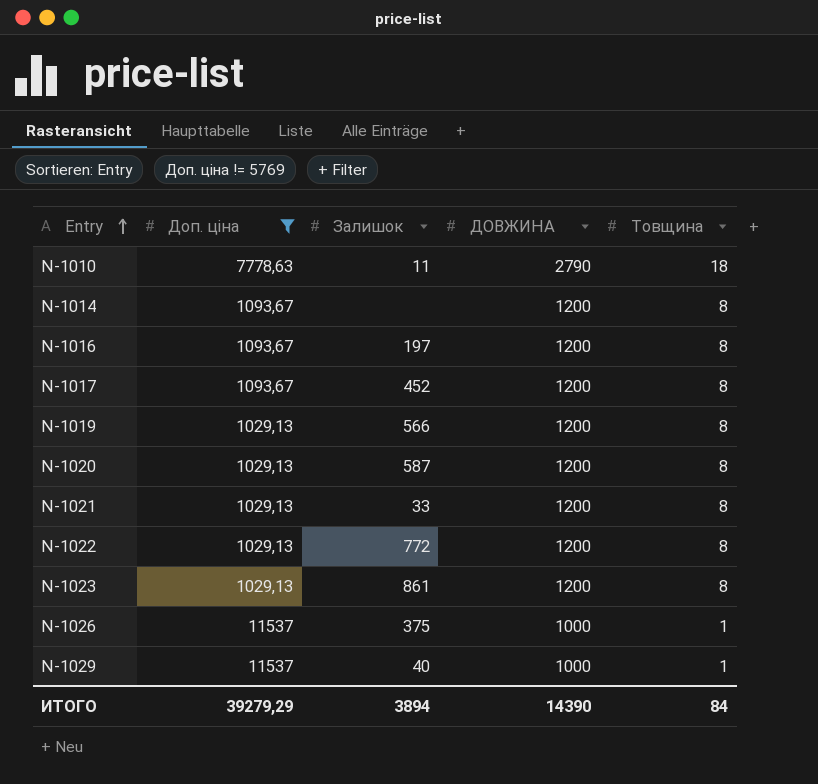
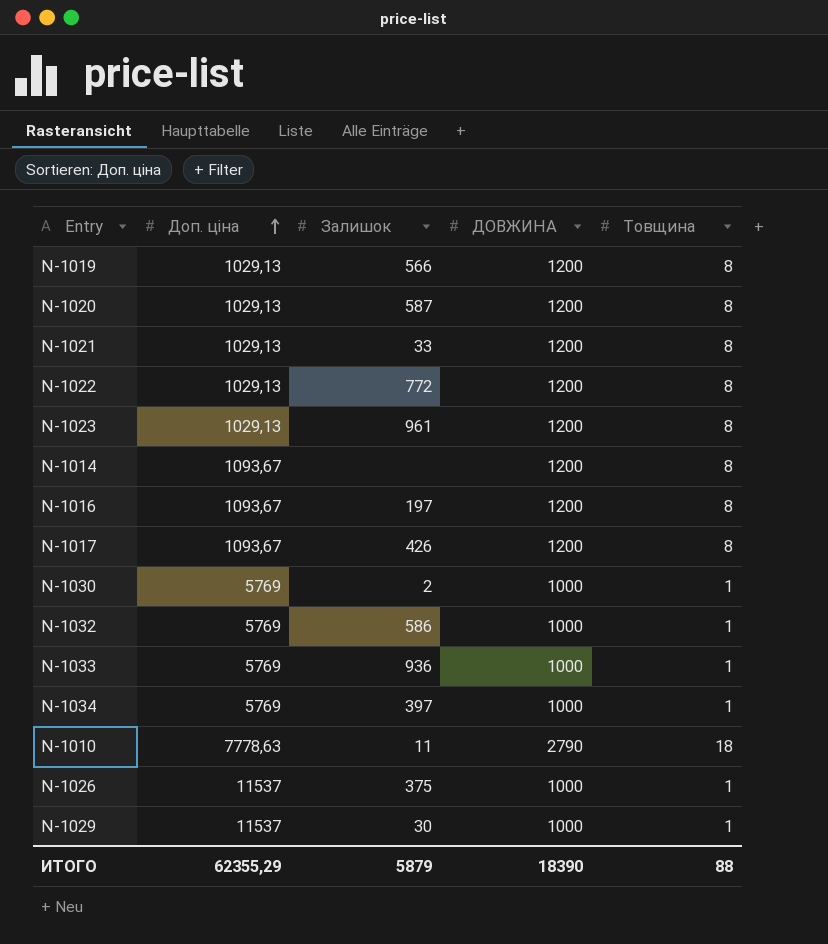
filter: Доп. ціна != 5769 -> none
row order: Entry ascending -> Доп. ціна ascending
N-1023 | Залишок: 861 -> 961
N-1017 | Залишок: 452 -> 426
N-1029 | Залишок: 40 -> 30
ИТОГО | Доп. ціна: 39279,29 -> 62355,29
ИТОГО | Залишок: 3894 -> 5879
ИТОГО | ДОВЖИНА: 14390 -> 18390
ИТОГО | Товщина: 84 -> 88

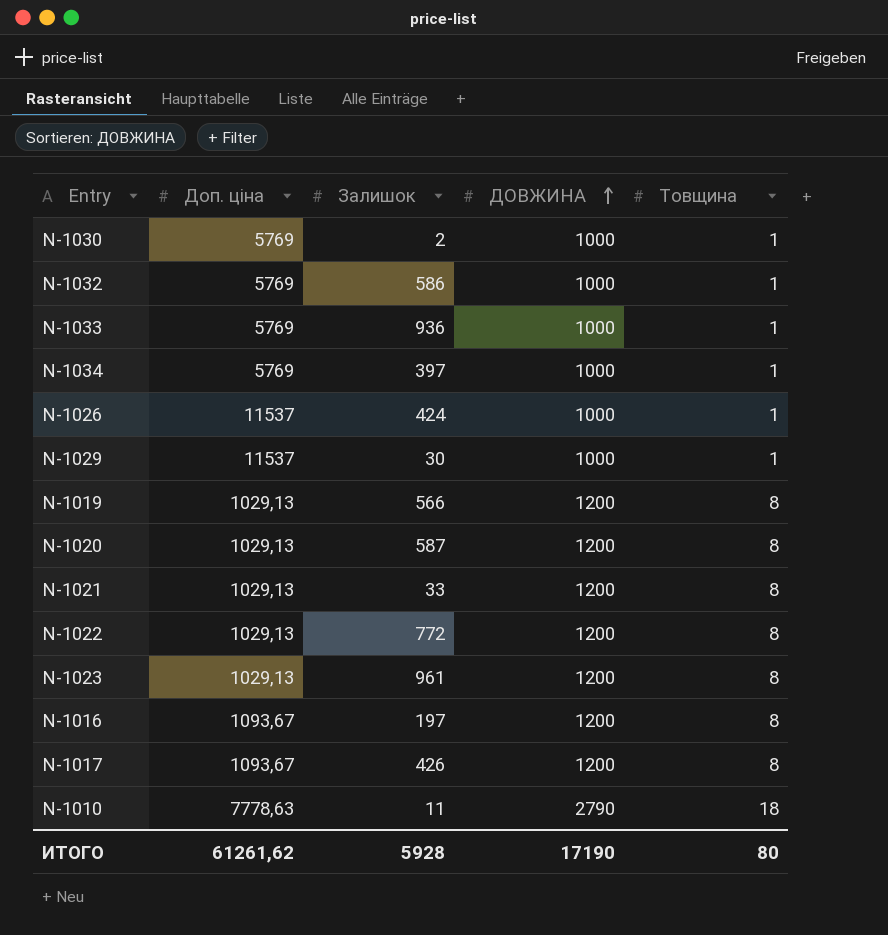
row order: Доп. ціна ascending -> ДОВЖИНА ascending
row N-1014: 1093,67 | none | 1200 | 8 -> none
N-1026 | Залишок: 375 -> 424
ИТОГО | Доп. ціна: 62355,29 -> 61261,62
ИТОГО | Залишок: 5879 -> 5928
ИТОГО | ДОВЖИНА: 18390 -> 17190
ИТОГО | Товщина: 88 -> 80

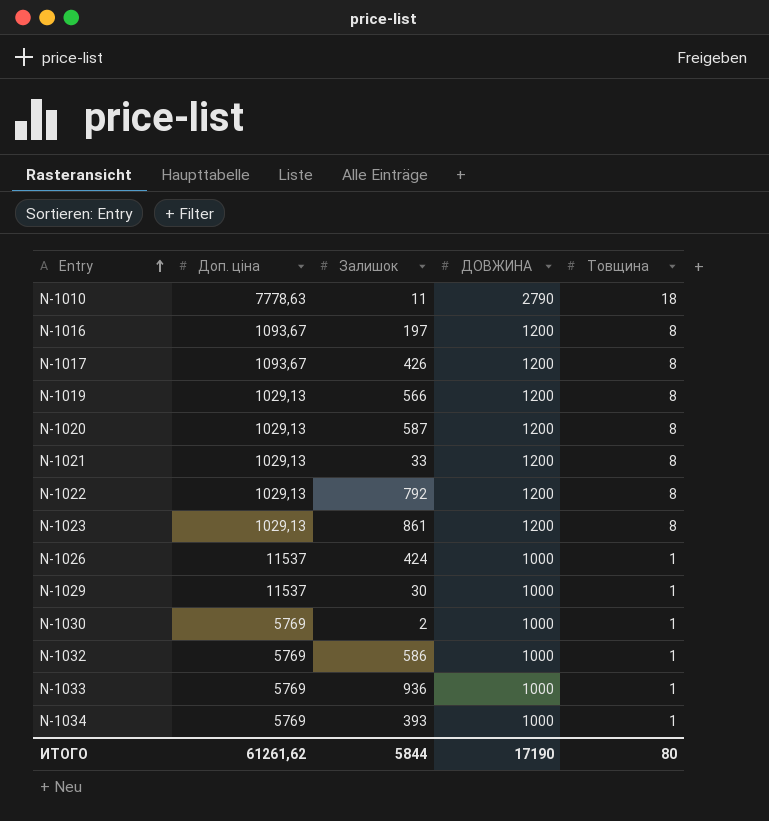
row order: ДОВЖИНА ascending -> Entry ascending
N-1022 | Залишок: 772 -> 792
N-1023 | Залишок: 961 -> 861
N-1034 | Залишок: 397 -> 393
ИТОГО | Залишок: 5928 -> 5844

